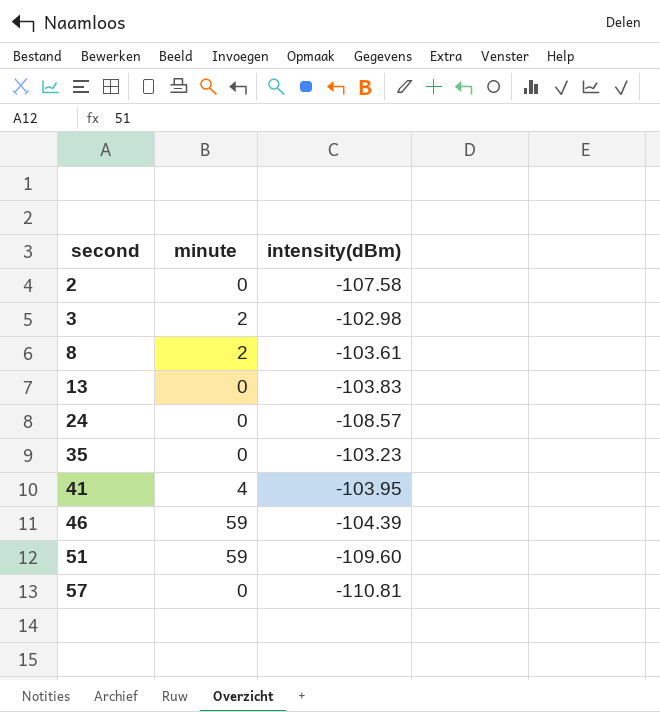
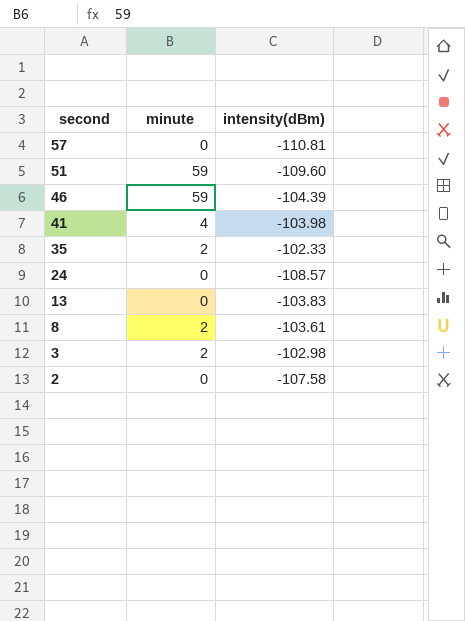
row order: second ascending -> second descending
41 | intensity(dBm): -103.95 -> -103.98
35 | minute: 0 -> 2
35 | intensity(dBm): -103.23 -> -102.33

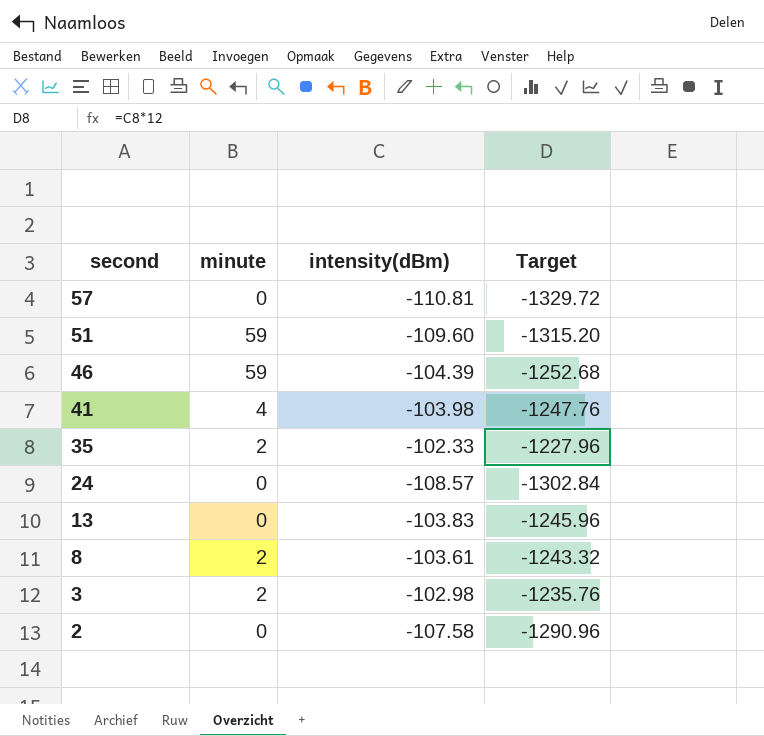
column Target | formula: none -> [intensity(dBm)] * 12

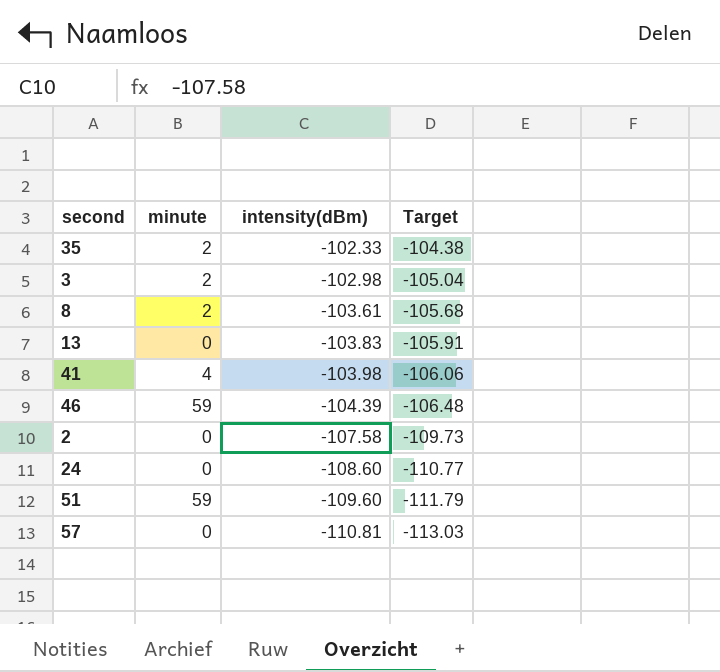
row order: second descending -> intensity(dBm) descending
column Target | formula: [intensity(dBm)] * 12 -> [intensity(dBm)] * 1.02
24 | intensity(dBm): -108.57 -> -108.60

